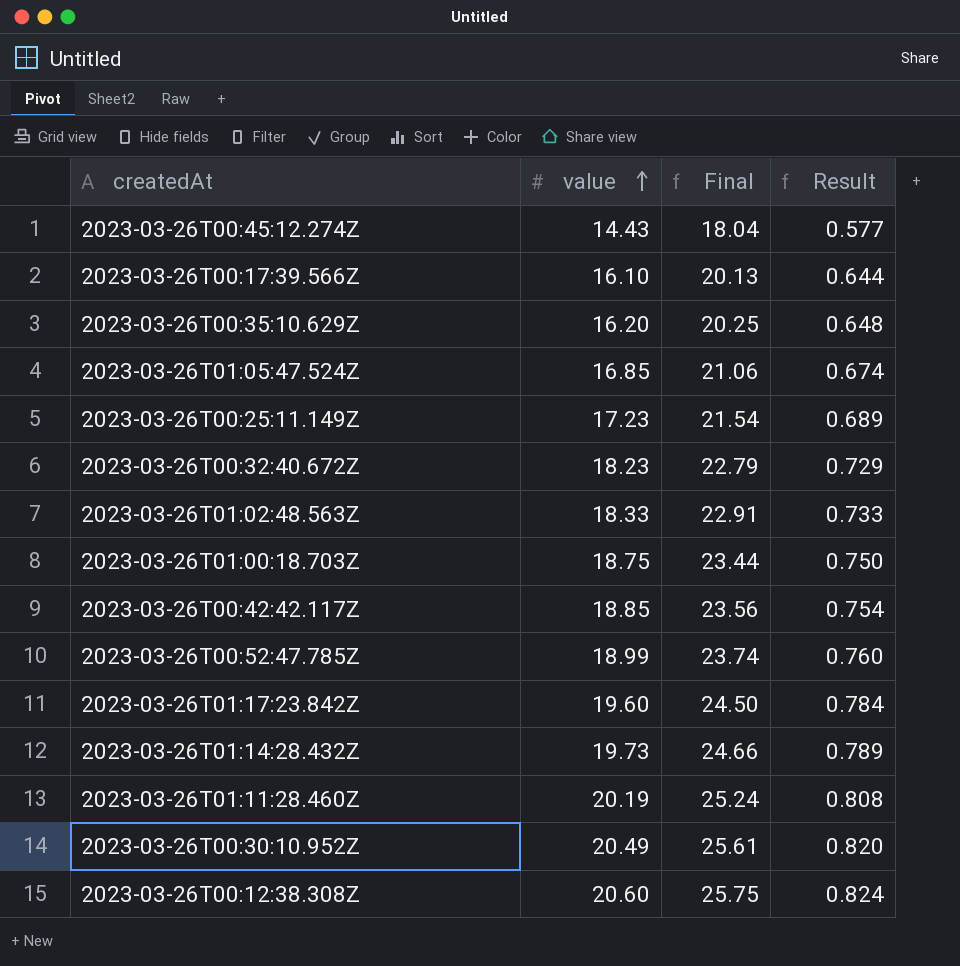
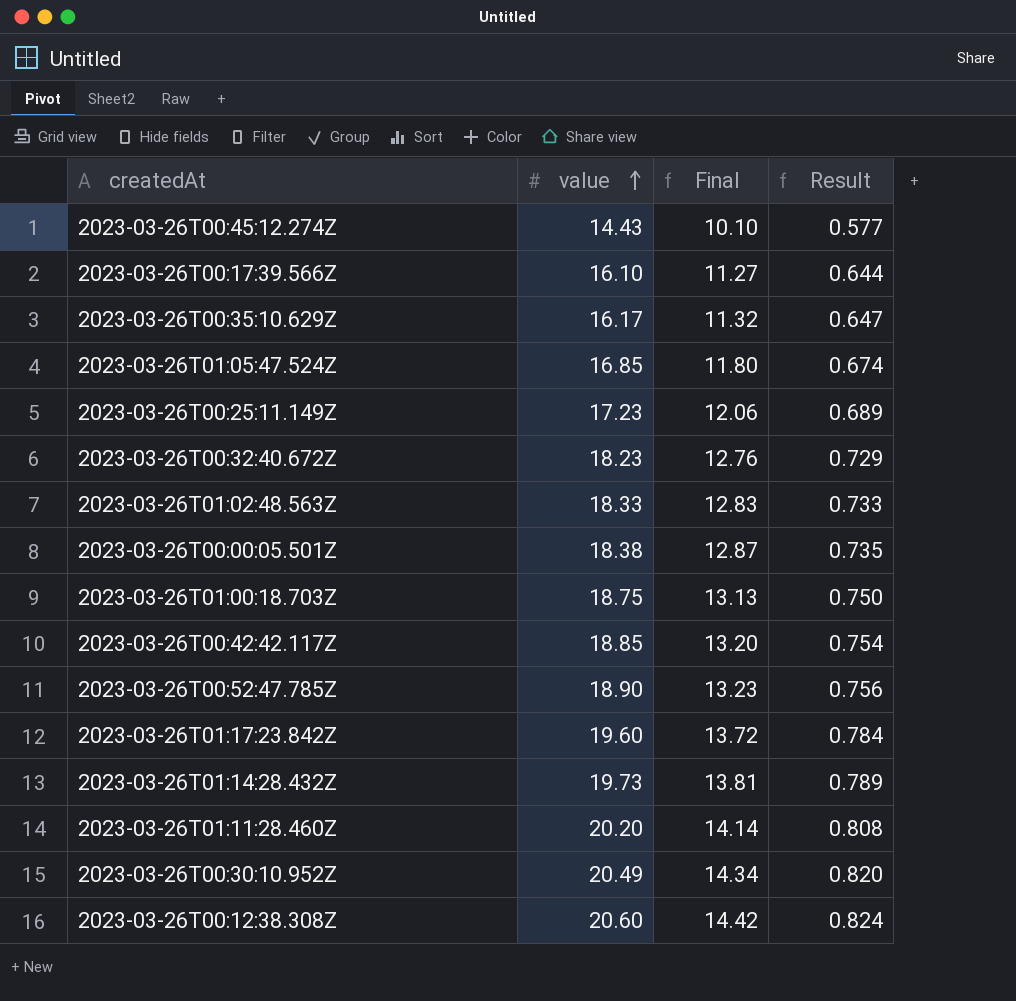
column Final | formula: [value] * 1.25 -> [value] * 0.7
2023-03-26T00:35:10.629Z | value: 16.20 -> 16.17
2023-03-26T00:35:10.629Z | Result: 0.648 -> 0.647
row 2023-03-26T00:00:05.501Z: none -> 18.38 | 12.87 | 0.735
2023-03-26T00:52:47.785Z | value: 18.99 -> 18.90
2023-03-26T00:52:47.785Z | Result: 0.760 -> 0.756
2023-03-26T01:11:28.460Z | value: 20.19 -> 20.20

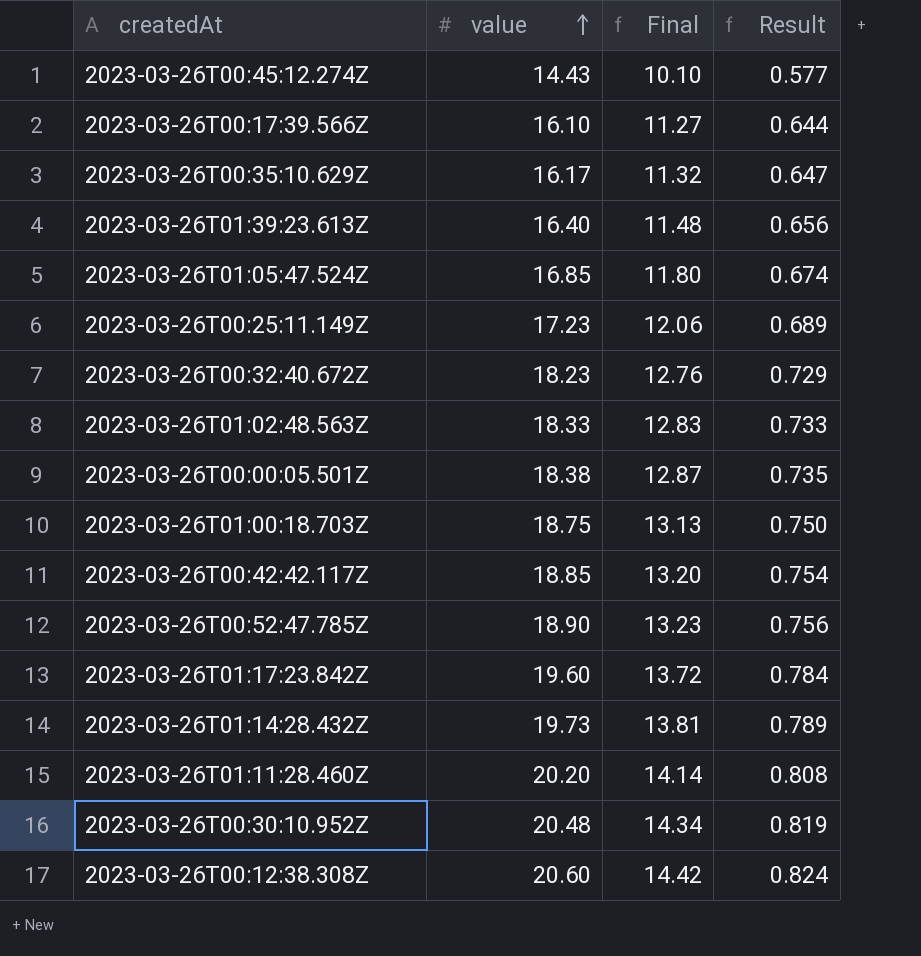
row 2023-03-26T01:39:23.613Z: none -> 16.40 | 11.48 | 0.656
2023-03-26T00:30:10.952Z | value: 20.49 -> 20.48
2023-03-26T00:30:10.952Z | Result: 0.820 -> 0.819

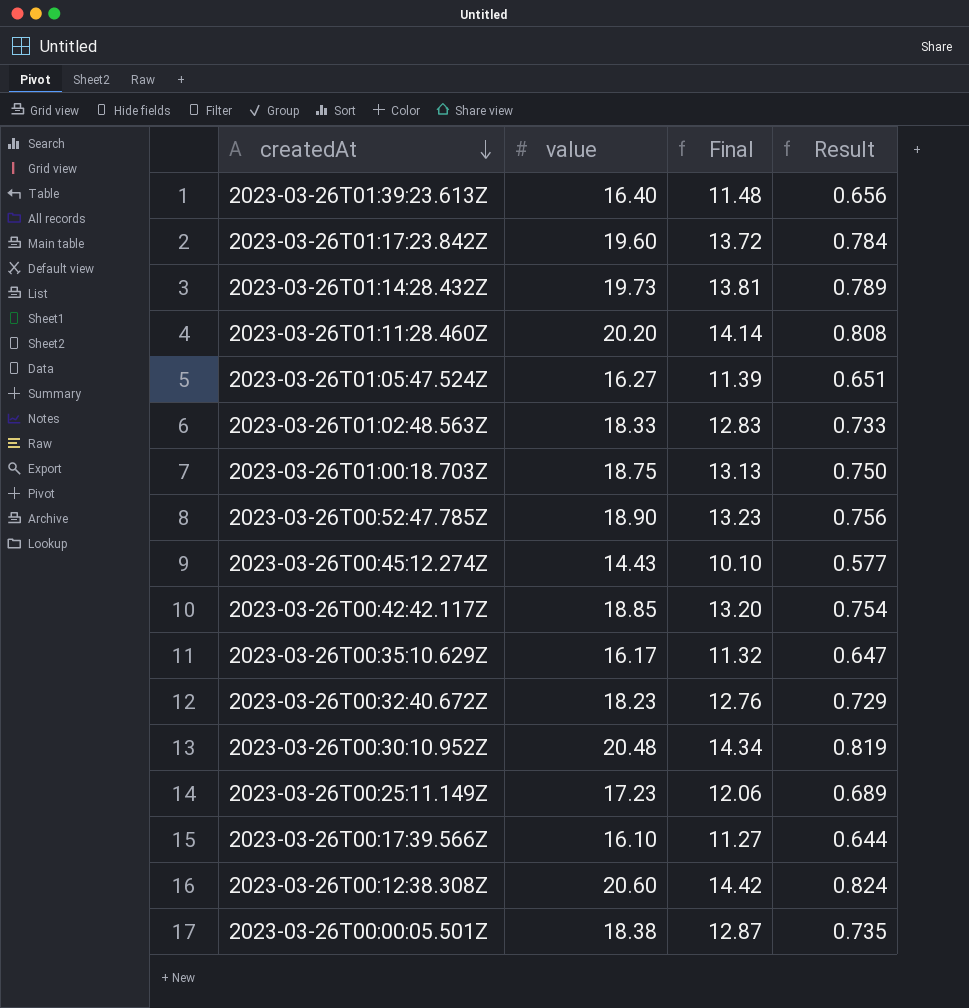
row order: value ascending -> createdAt descending
2023-03-26T01:05:47.524Z | value: 16.85 -> 16.27
2023-03-26T01:05:47.524Z | Final: 11.80 -> 11.39
2023-03-26T01:05:47.524Z | Result: 0.674 -> 0.651

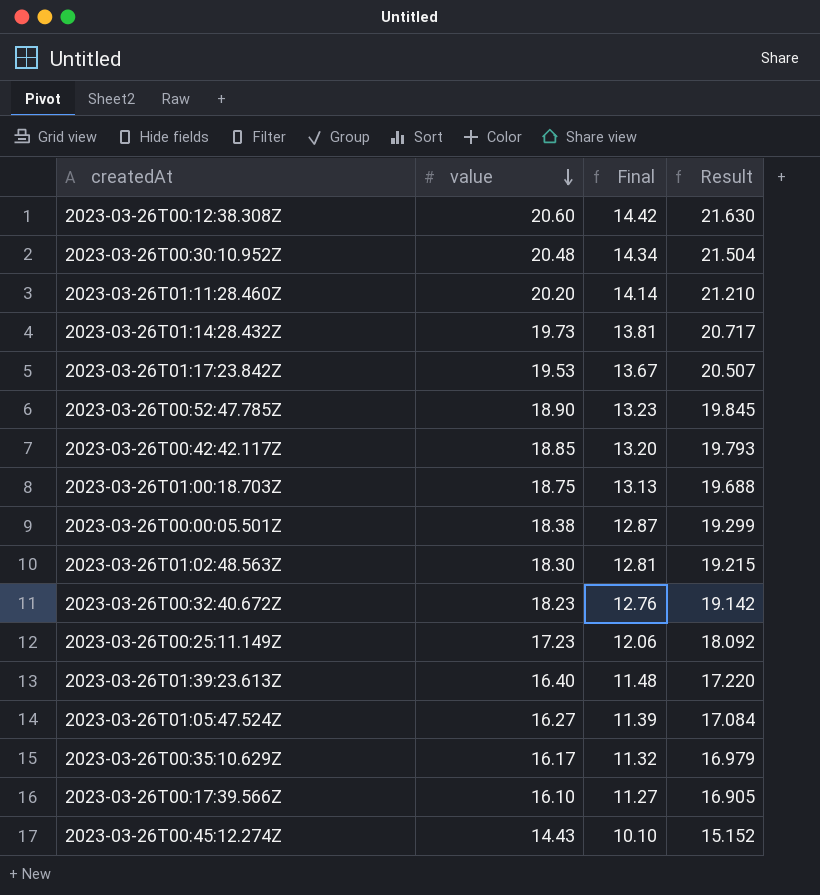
row order: createdAt descending -> value descending
column Result | formula: [value] * 0.04 -> [value] * 1.05
2023-03-26T01:17:23.842Z | value: 19.60 -> 19.53
2023-03-26T01:17:23.842Z | Final: 13.72 -> 13.67
2023-03-26T01:02:48.563Z | value: 18.33 -> 18.30
2023-03-26T01:02:48.563Z | Final: 12.83 -> 12.81

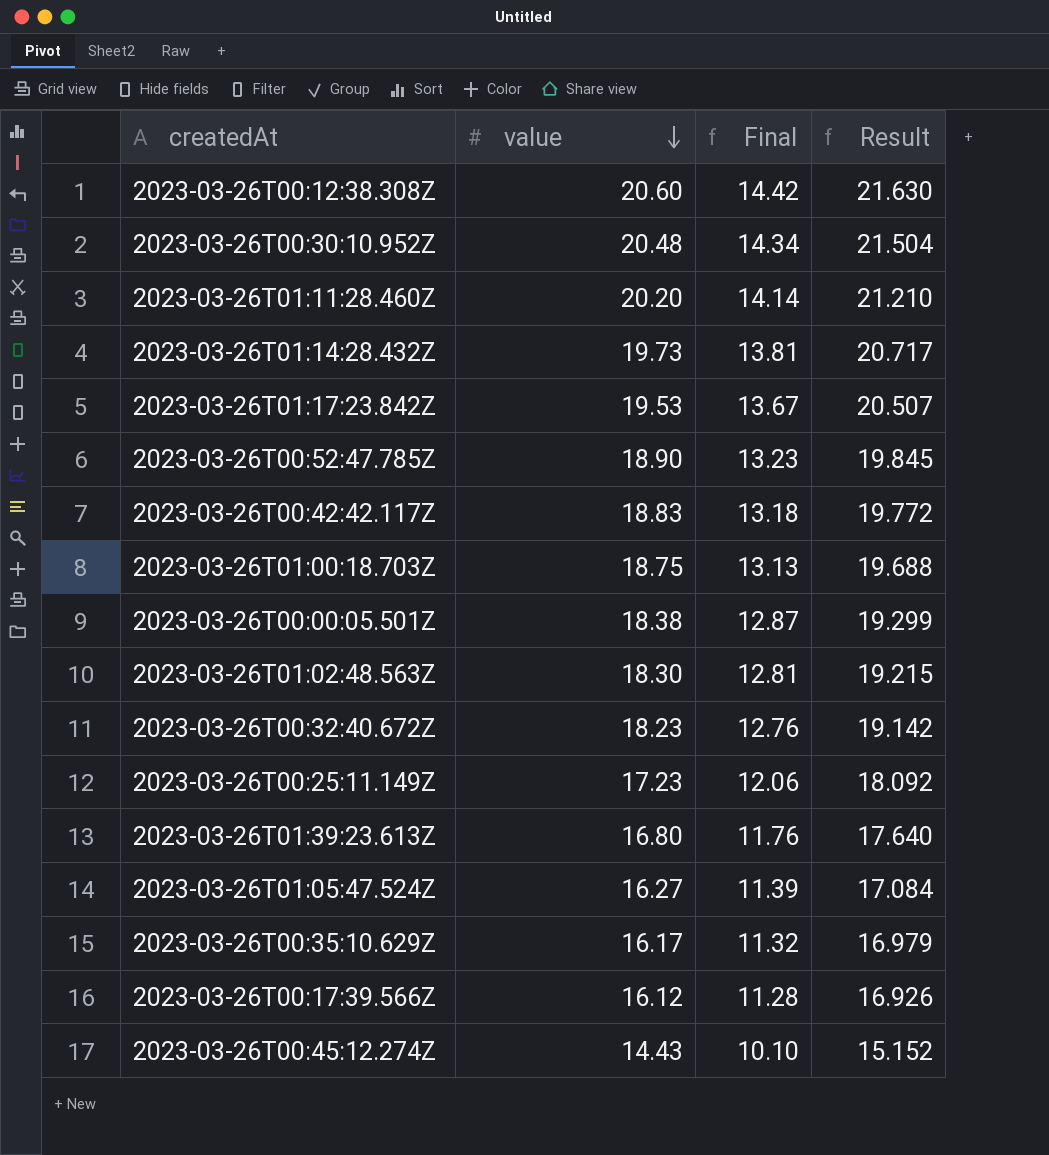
2023-03-26T00:42:42.117Z | value: 18.85 -> 18.83
2023-03-26T00:42:42.117Z | Final: 13.20 -> 13.18
2023-03-26T00:42:42.117Z | Result: 19.793 -> 19.772
2023-03-26T01:39:23.613Z | value: 16.40 -> 16.80
2023-03-26T01:39:23.613Z | Final: 11.48 -> 11.76
2023-03-26T01:39:23.613Z | Result: 17.220 -> 17.640
2023-03-26T00:17:39.566Z | value: 16.10 -> 16.12
2023-03-26T00:17:39.566Z | Final: 11.27 -> 11.28
2023-03-26T00:17:39.566Z | Result: 16.905 -> 16.926

